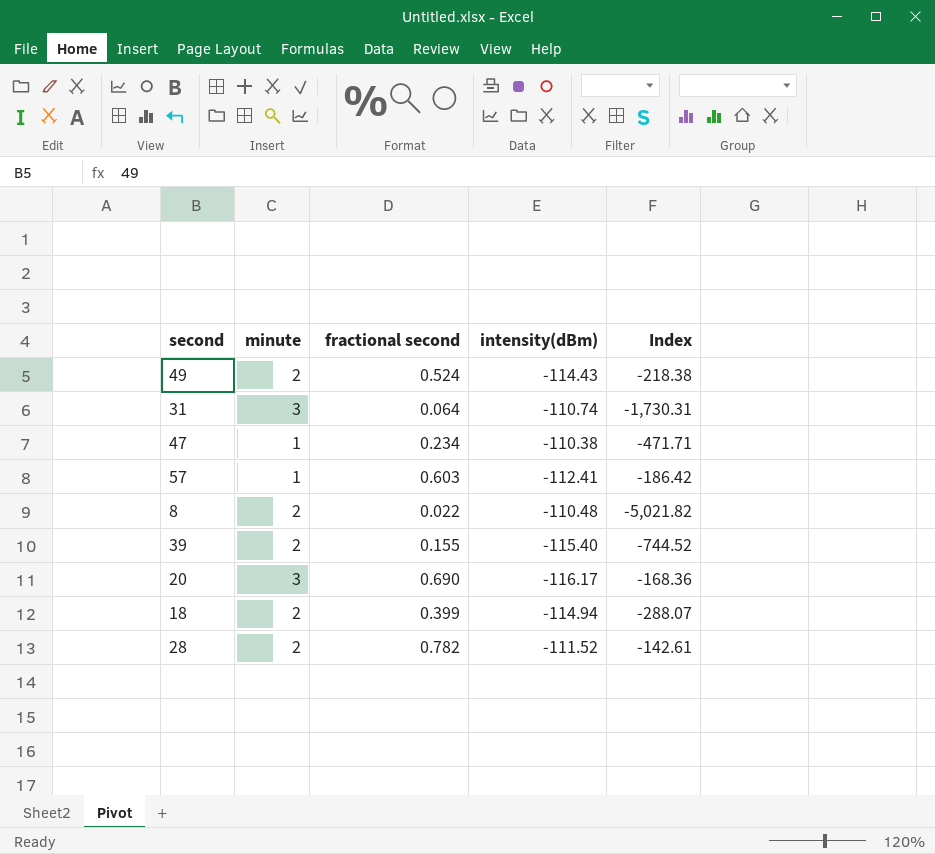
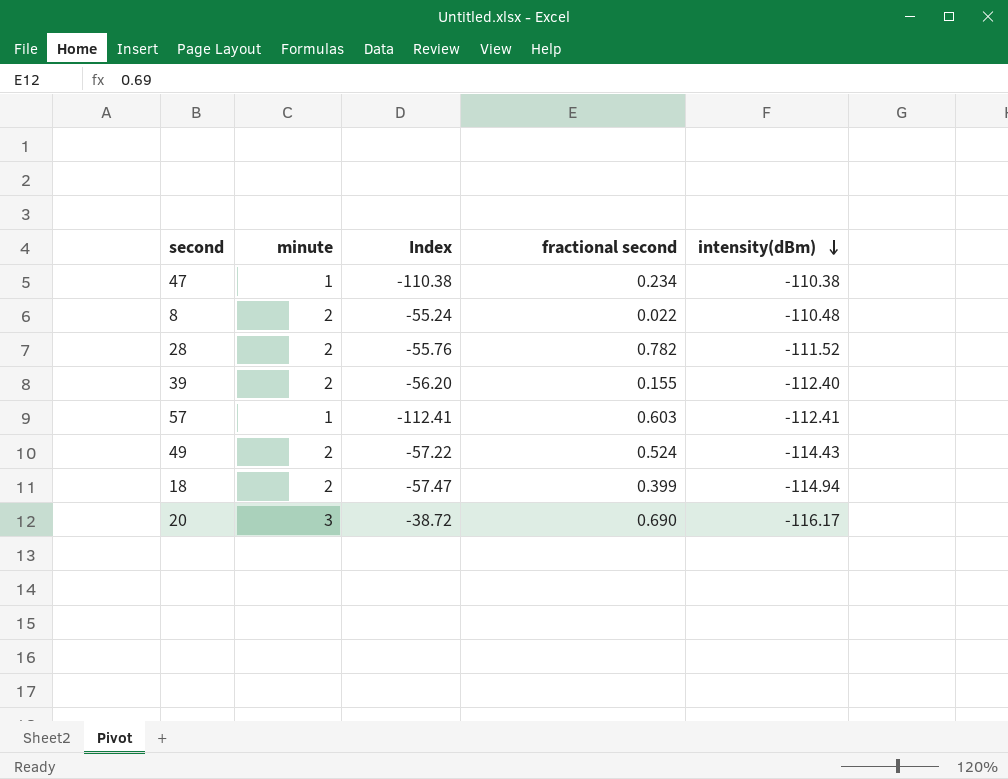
row order: none -> intensity(dBm) descending
column Index | formula: [intensity(dBm)] / [fractional second] -> [intensity(dBm)] / [minute]
column Index | position: 5 -> 3
row 31: 3 | 0.064 | -110.74 | -1,730.31 -> none
39 | intensity(dBm): -115.40 -> -112.40

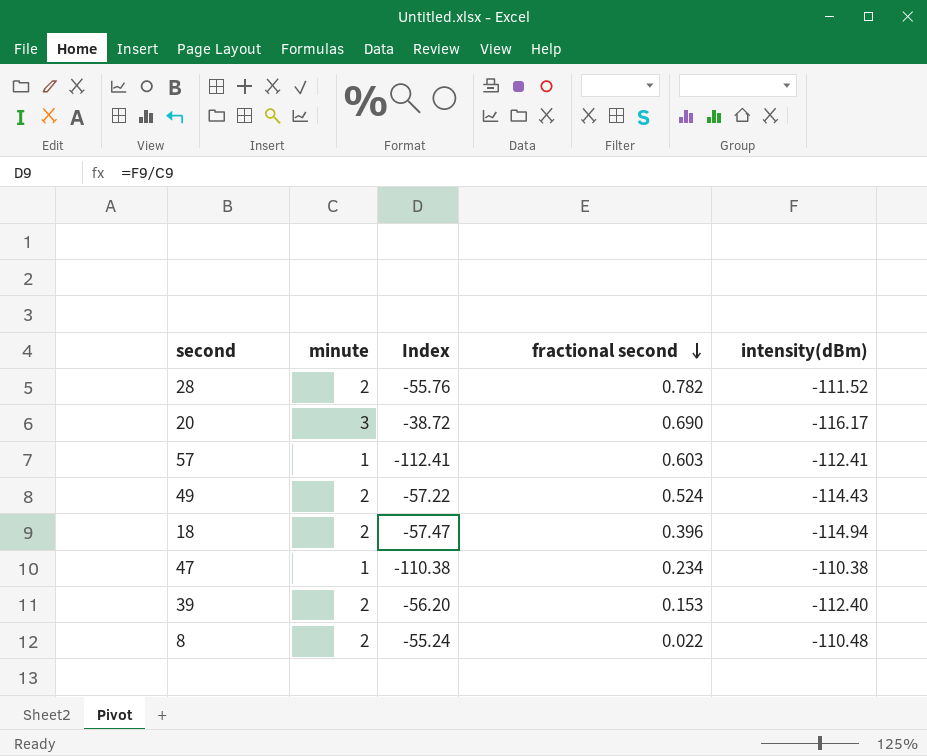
row order: intensity(dBm) descending -> fractional second descending
18 | fractional second: 0.399 -> 0.396
39 | fractional second: 0.155 -> 0.153

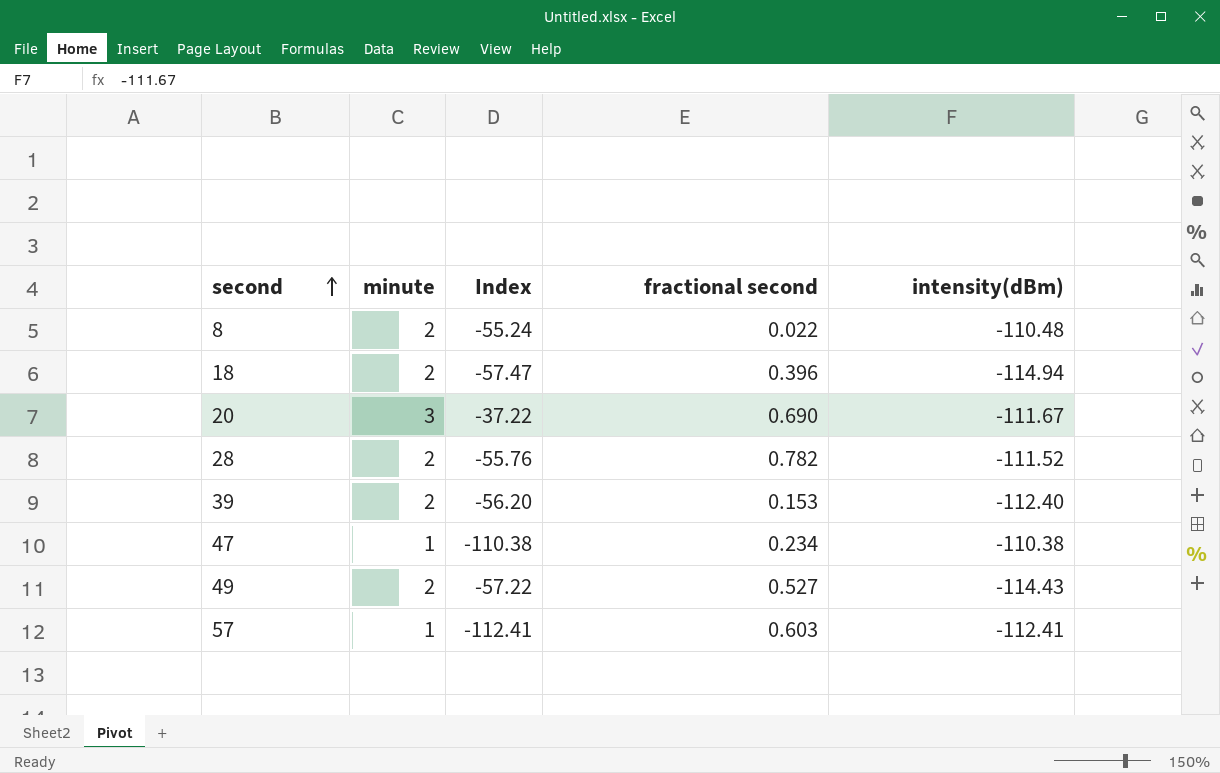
row order: fractional second descending -> second ascending
20 | Index: -38.72 -> -37.22
20 | intensity(dBm): -116.17 -> -111.67
49 | fractional second: 0.524 -> 0.527

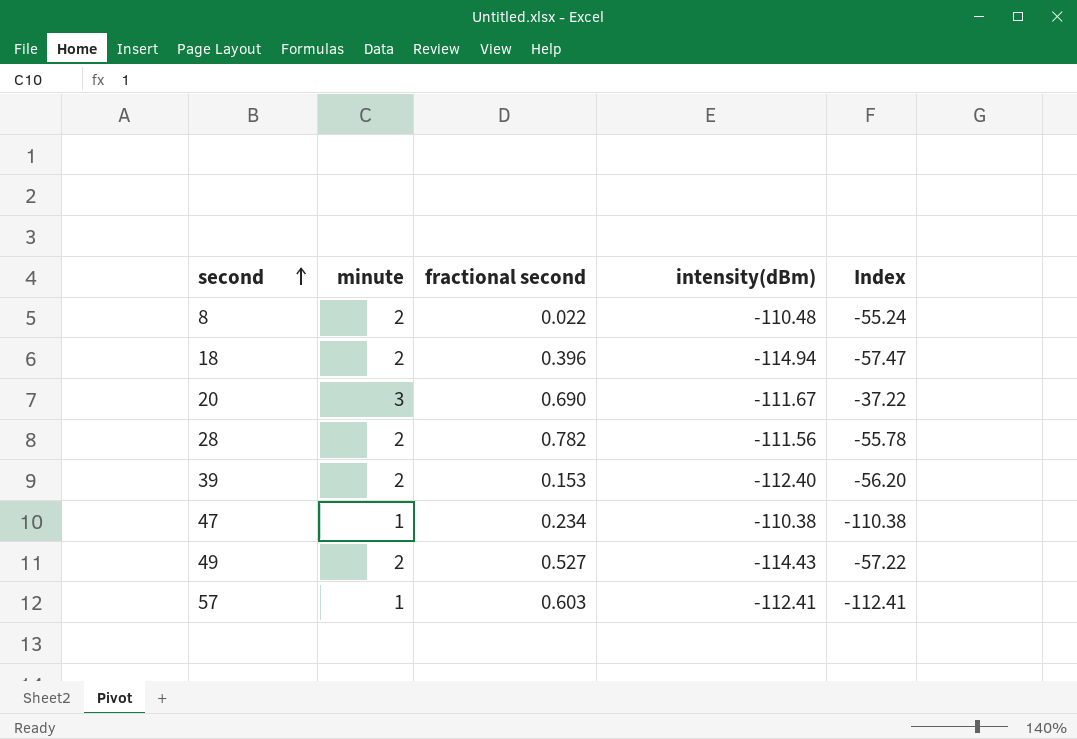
column Index | position: 3 -> 5
28 | intensity(dBm): -111.52 -> -111.56
28 | Index: -55.76 -> -55.78

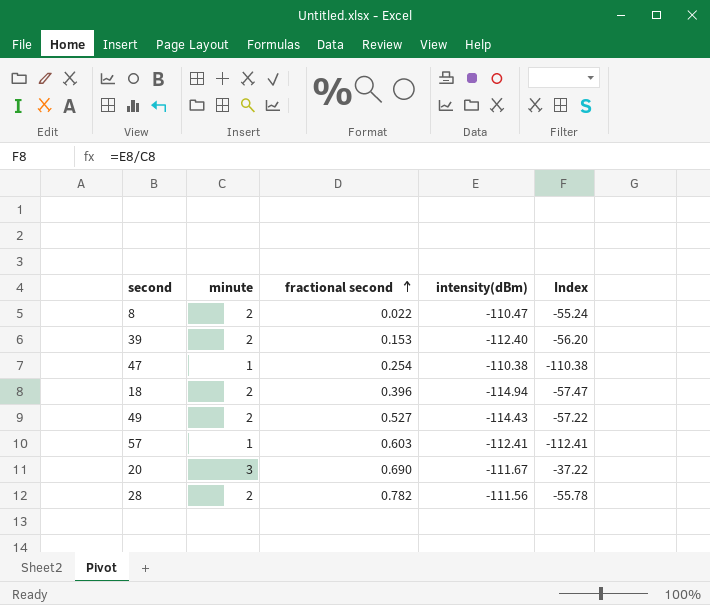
row order: second ascending -> fractional second ascending
8 | intensity(dBm): -110.48 -> -110.47
47 | fractional second: 0.234 -> 0.254

